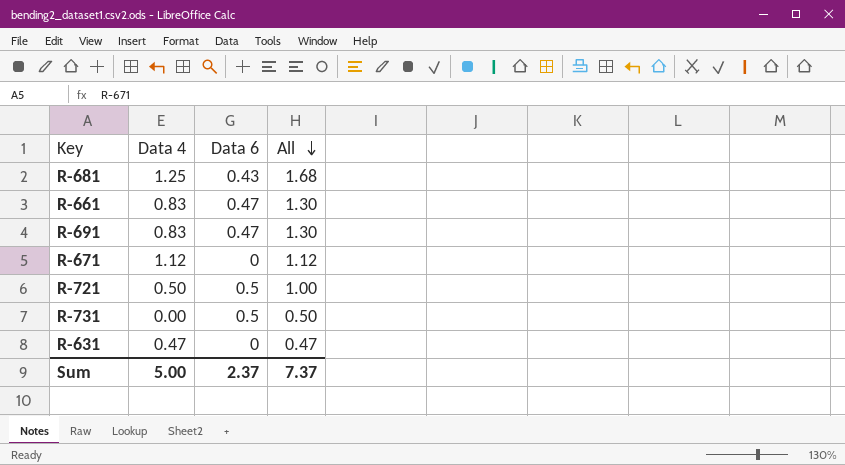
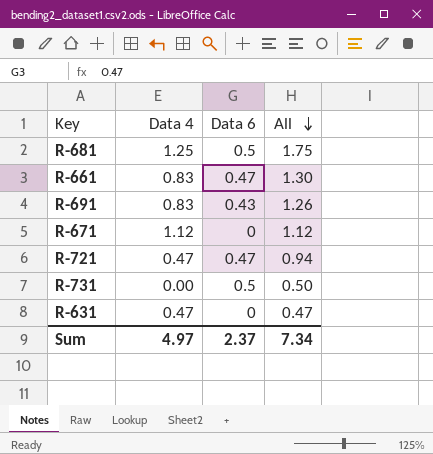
R-681 | Data 6: 0.43 -> 0.5
R-681 | All: 1.68 -> 1.75
R-691 | Data 6: 0.47 -> 0.43
R-691 | All: 1.30 -> 1.26
R-721 | Data 4: 0.50 -> 0.47
R-721 | Data 6: 0.5 -> 0.47
R-721 | All: 1.00 -> 0.94
Sum | Data 4: 5.00 -> 4.97
Sum | All: 7.37 -> 7.34

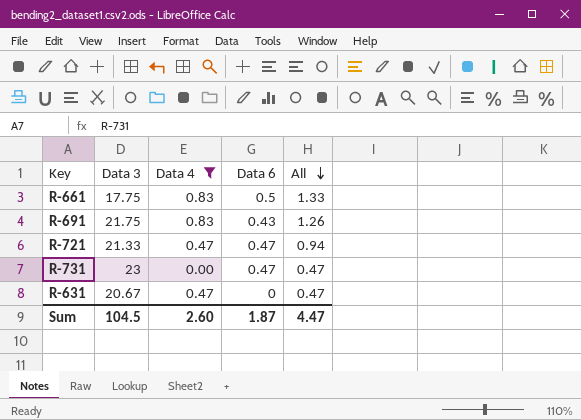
filter: none -> Data 4 <= 0.83
column Data 3 | position: none -> 2
R-661 | Data 6: 0.47 -> 0.5
R-661 | All: 1.30 -> 1.33
R-731 | Data 6: 0.5 -> 0.47
R-731 | All: 0.50 -> 0.47
Sum | Data 4: 4.97 -> 2.60
Sum | Data 6: 2.37 -> 1.87
Sum | All: 7.34 -> 4.47

